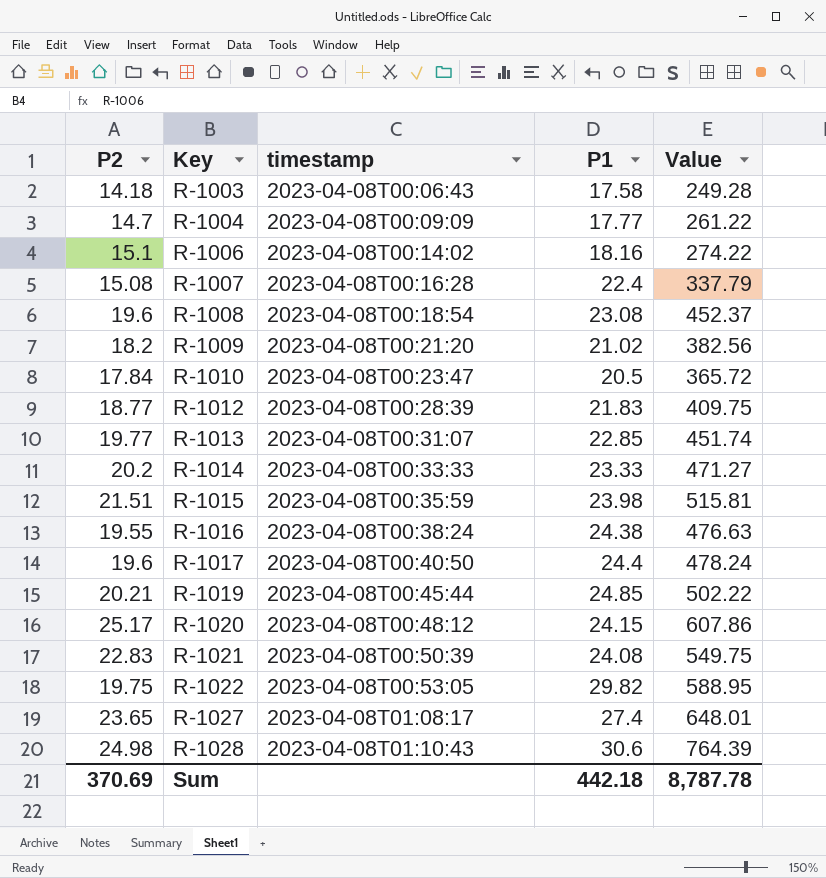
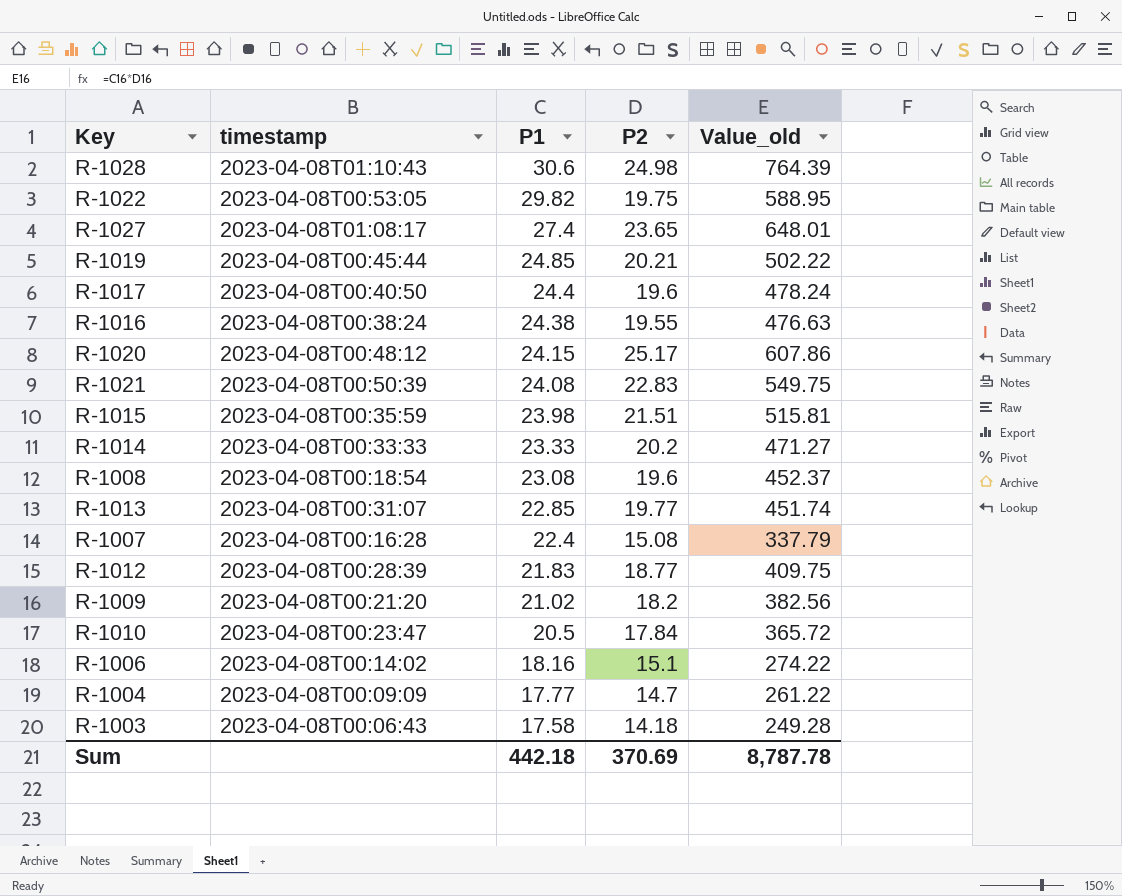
row order: Key ascending -> P1 descending
column P2 | position: 1 -> 4
column name: Value -> Value_old

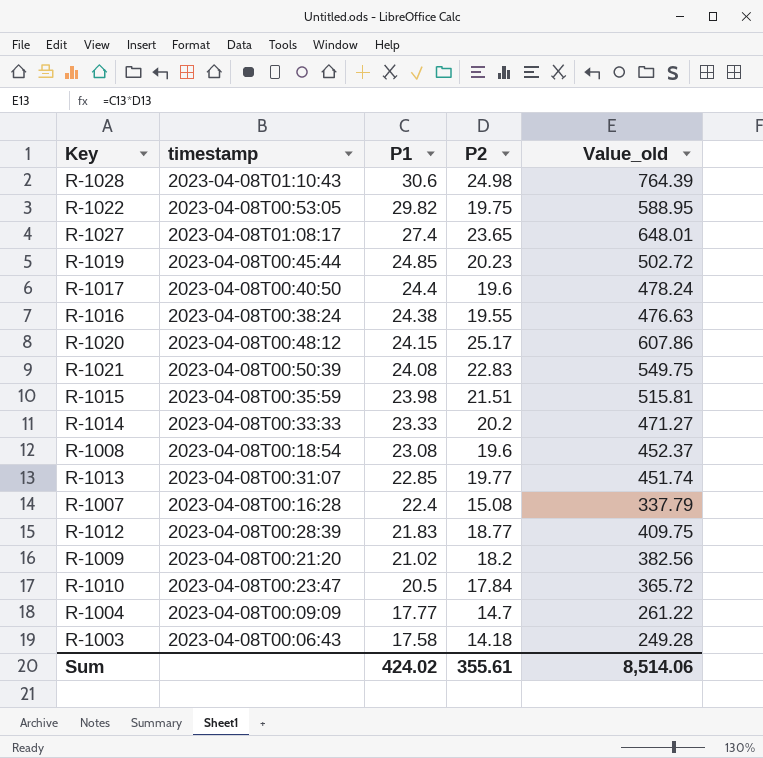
row R-1006: 2023-04-08T00:14:02 | 18.16 | 15.1 | 274.22 -> none
R-1019 | P2: 20.21 -> 20.23
R-1019 | Value_old: 502.22 -> 502.72
Sum | P1: 442.18 -> 424.02
Sum | P2: 370.69 -> 355.61
Sum | Value_old: 8,787.78 -> 8,514.06

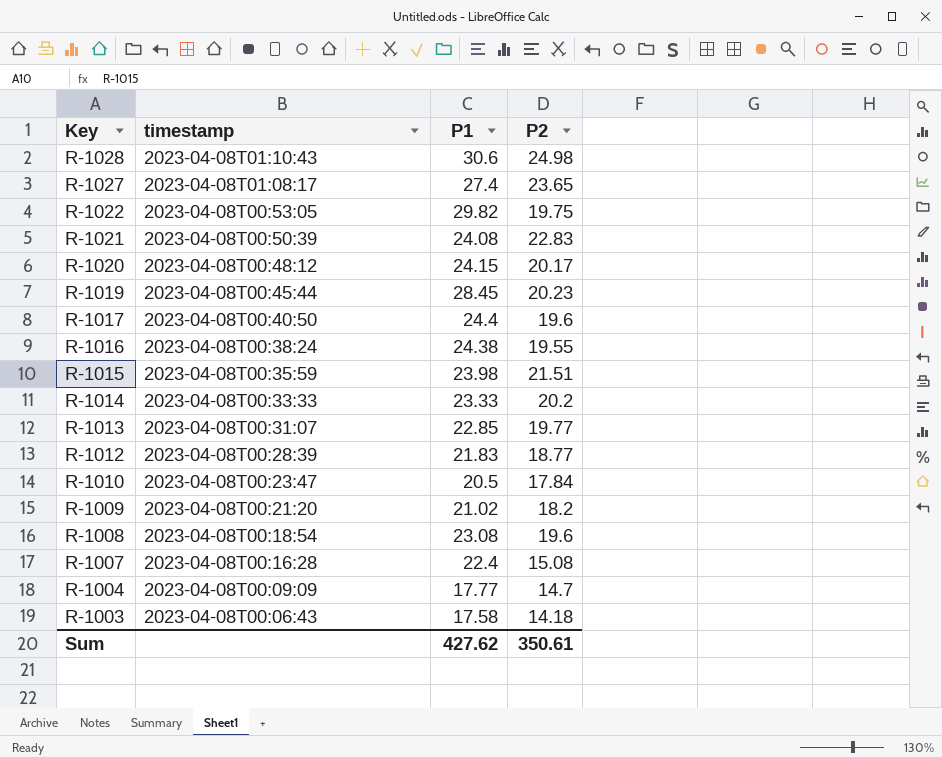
row order: P1 descending -> Key descending
column Value_old | formula: [P1] * [P2] -> none
R-1020 | P2: 25.17 -> 20.17
R-1019 | P1: 24.85 -> 28.45
Sum | P1: 424.02 -> 427.62
Sum | P2: 355.61 -> 350.61

